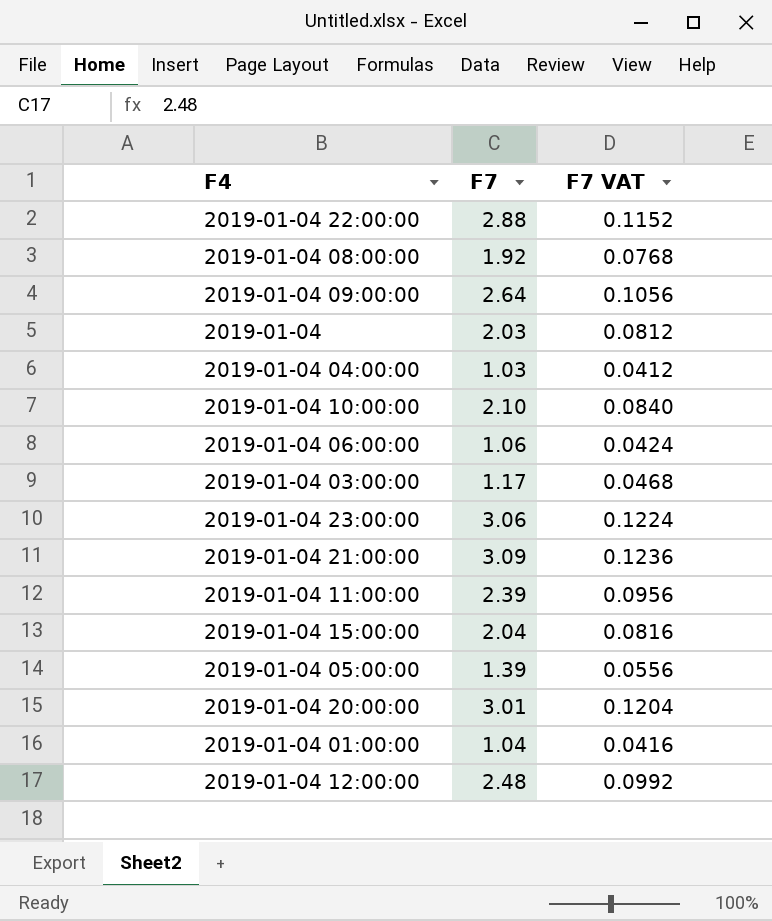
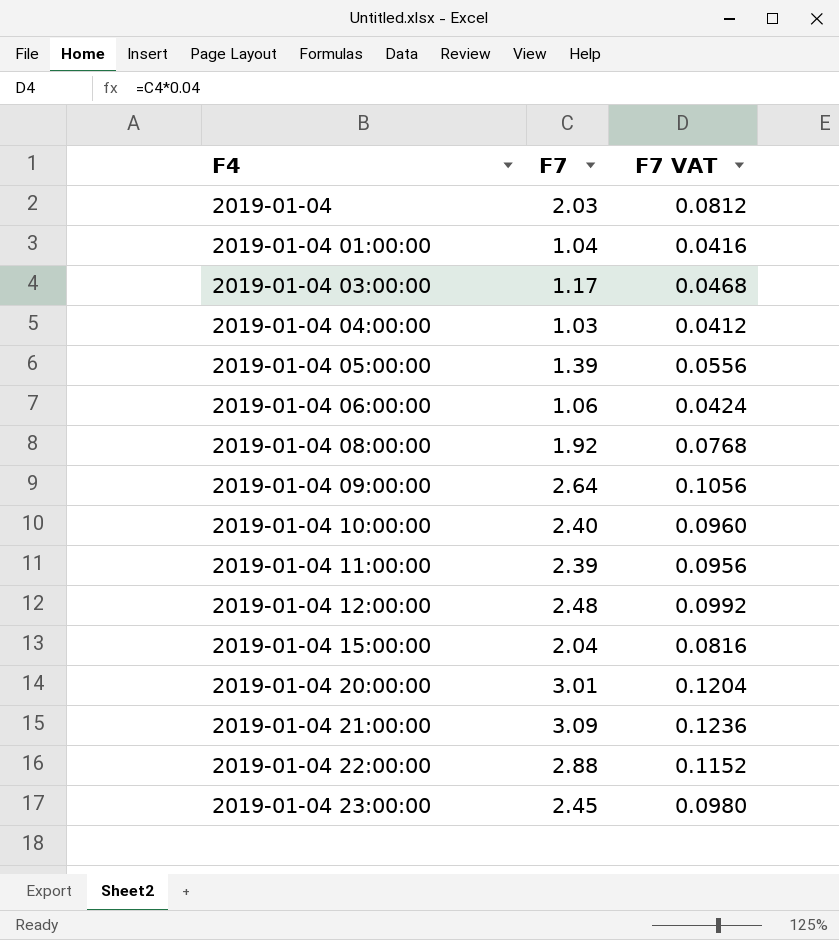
row order: none -> F4 ascending
2019-01-04 10:00:00 | F7: 2.10 -> 2.40
2019-01-04 10:00:00 | F7 VAT: 0.0840 -> 0.0960
2019-01-04 23:00:00 | F7: 3.06 -> 2.45
2019-01-04 23:00:00 | F7 VAT: 0.1224 -> 0.0980

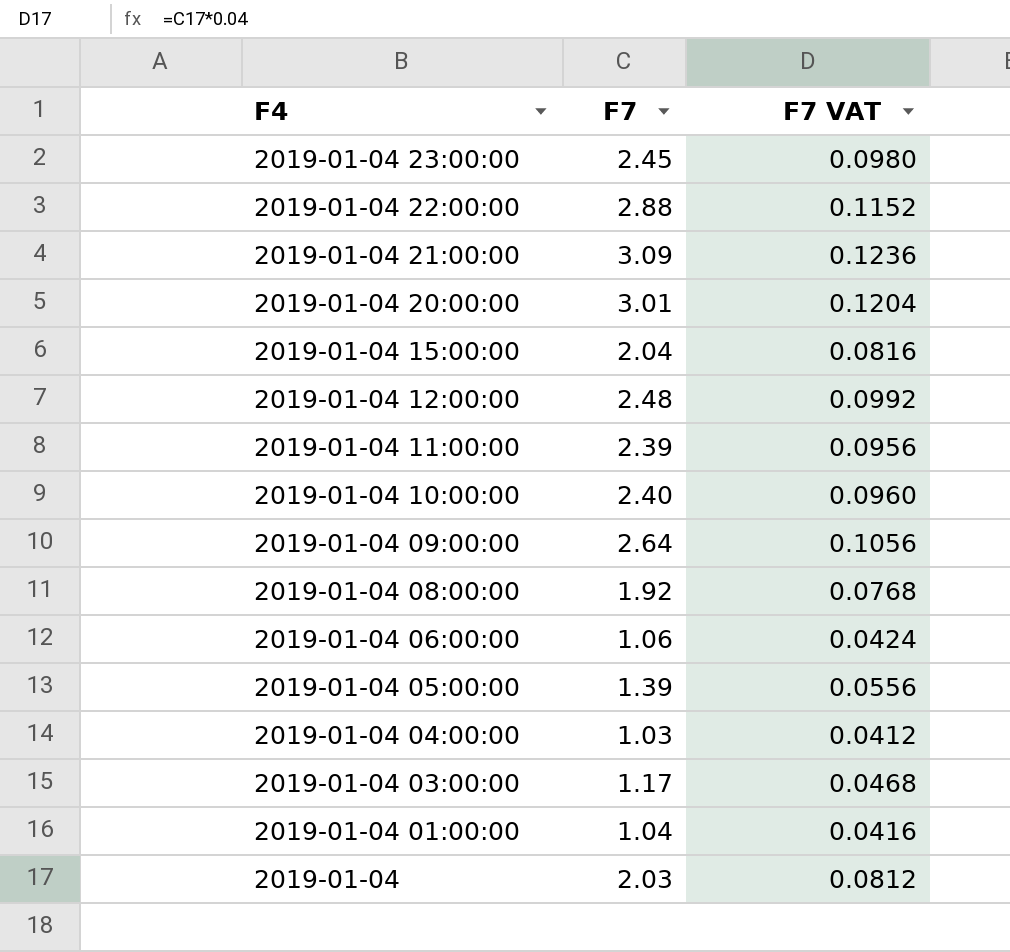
row order: F4 ascending -> F4 descending

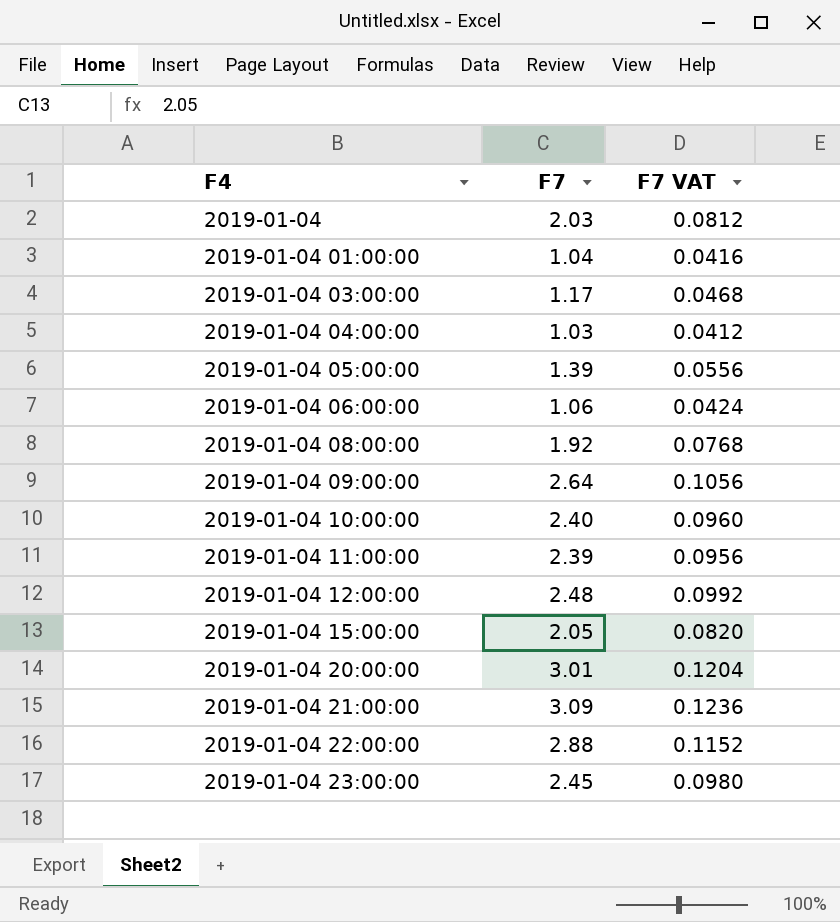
row order: F4 descending -> F4 ascending
2019-01-04 15:00:00 | F7: 2.04 -> 2.05
2019-01-04 15:00:00 | F7 VAT: 0.0816 -> 0.0820

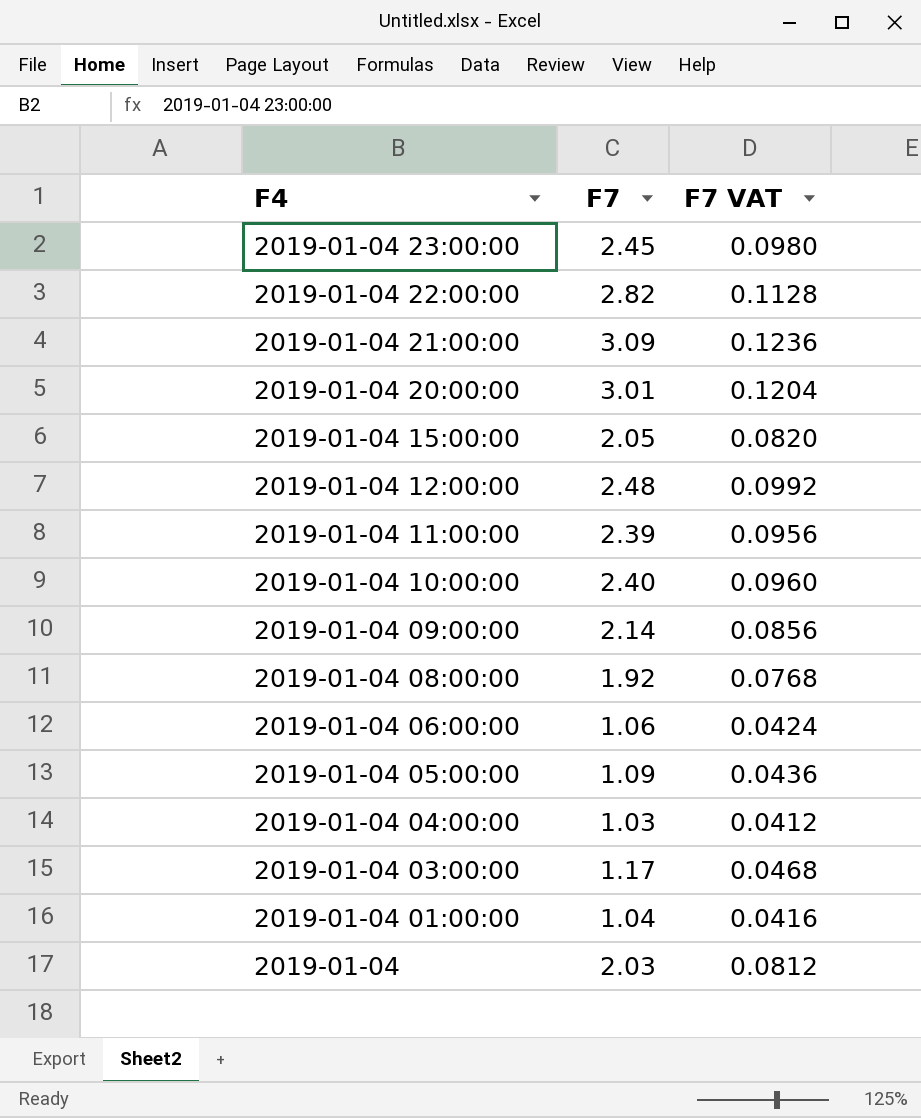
row order: F4 ascending -> F4 descending
2019-01-04 22:00:00 | F7: 2.88 -> 2.82
2019-01-04 22:00:00 | F7 VAT: 0.1152 -> 0.1128
2019-01-04 09:00:00 | F7: 2.64 -> 2.14
2019-01-04 09:00:00 | F7 VAT: 0.1056 -> 0.0856
2019-01-04 05:00:00 | F7: 1.39 -> 1.09
2019-01-04 05:00:00 | F7 VAT: 0.0556 -> 0.0436

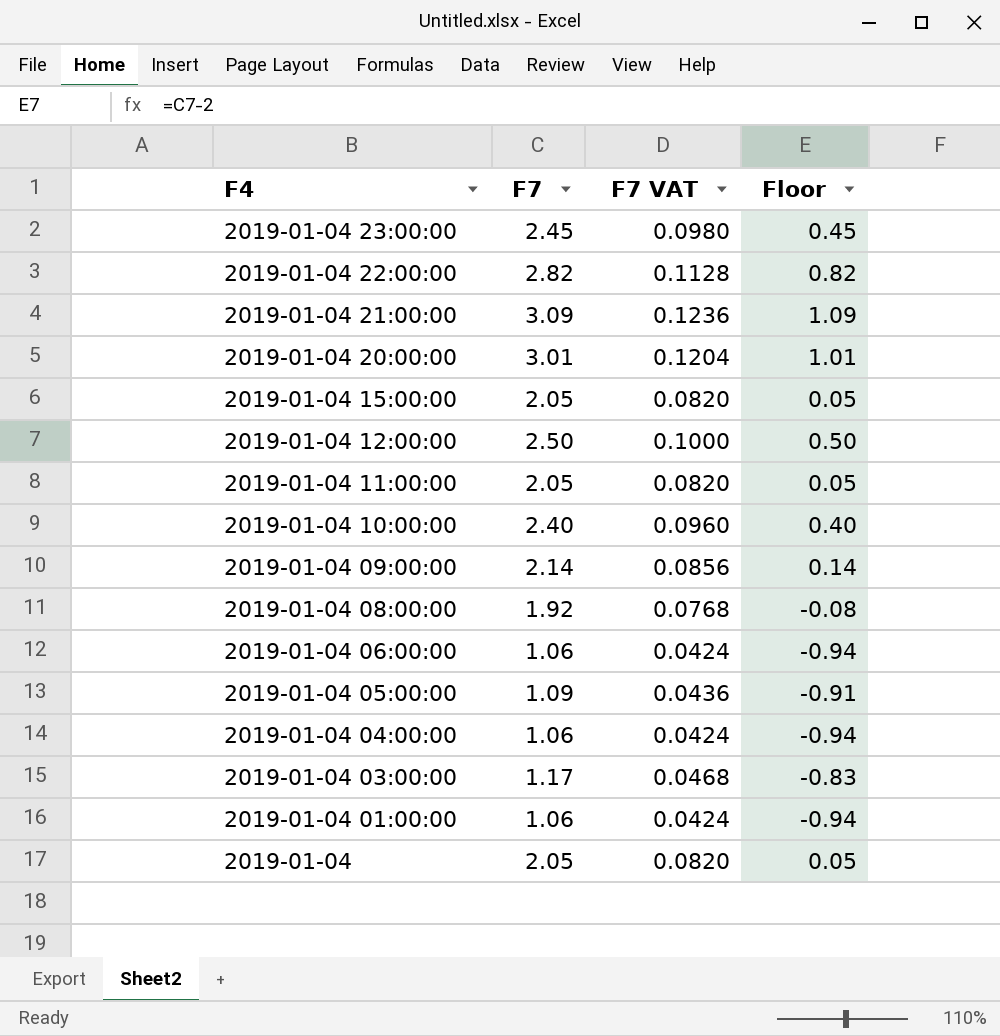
column Floor | formula: none -> [F7] - 2
2019-01-04 12:00:00 | F7: 2.48 -> 2.50
2019-01-04 12:00:00 | F7 VAT: 0.0992 -> 0.1000
2019-01-04 11:00:00 | F7: 2.39 -> 2.05
2019-01-04 11:00:00 | F7 VAT: 0.0956 -> 0.0820
2019-01-04 04:00:00 | F7: 1.03 -> 1.06
2019-01-04 04:00:00 | F7 VAT: 0.0412 -> 0.0424
2019-01-04 01:00:00 | F7: 1.04 -> 1.06
2019-01-04 01:00:00 | F7 VAT: 0.0416 -> 0.0424
2019-01-04 | F7: 2.03 -> 2.05
2019-01-04 | F7 VAT: 0.0812 -> 0.0820

